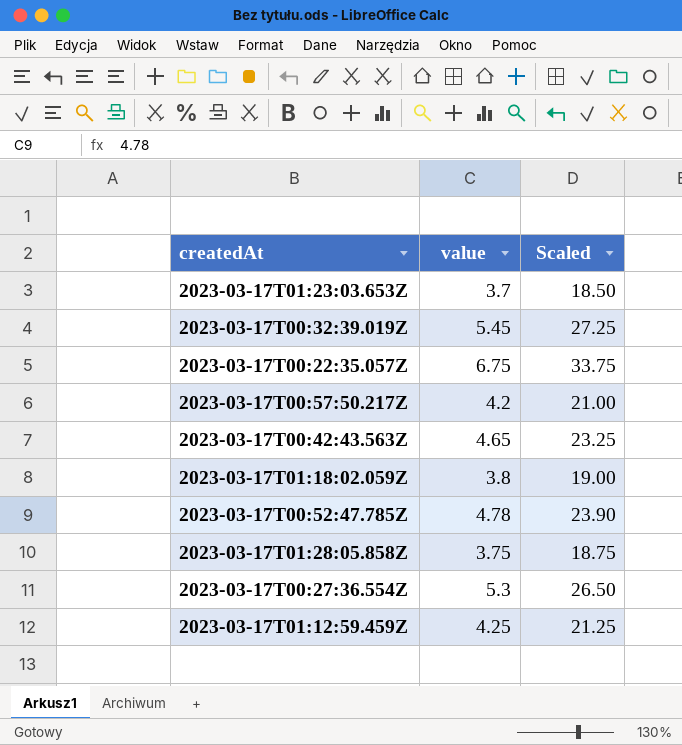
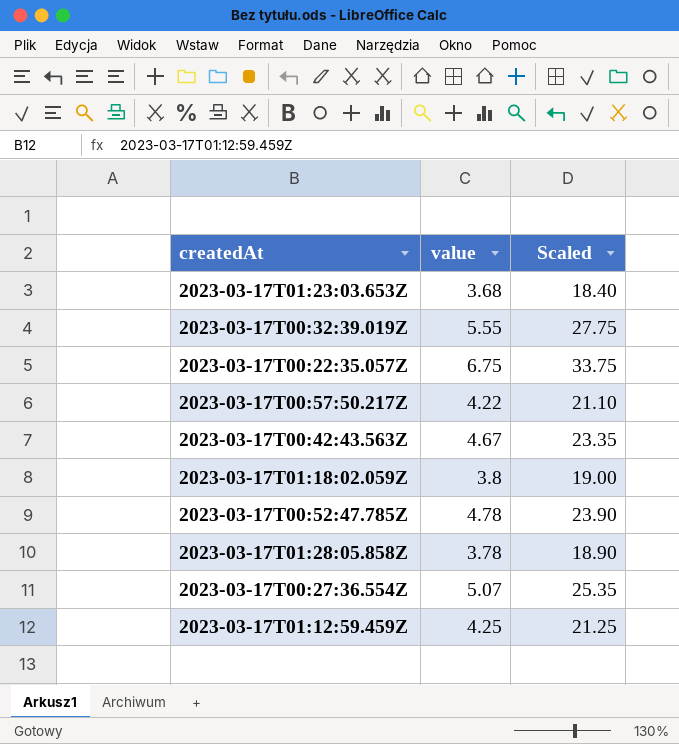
2023-03-17T01:23:03.653Z | value: 3.7 -> 3.68
2023-03-17T01:23:03.653Z | Scaled: 18.50 -> 18.40
2023-03-17T00:32:39.019Z | value: 5.45 -> 5.55
2023-03-17T00:32:39.019Z | Scaled: 27.25 -> 27.75
2023-03-17T00:57:50.217Z | value: 4.2 -> 4.22
2023-03-17T00:57:50.217Z | Scaled: 21.00 -> 21.10
2023-03-17T00:42:43.563Z | value: 4.65 -> 4.67
2023-03-17T00:42:43.563Z | Scaled: 23.25 -> 23.35
2023-03-17T01:28:05.858Z | value: 3.75 -> 3.78
2023-03-17T01:28:05.858Z | Scaled: 18.75 -> 18.90
2023-03-17T00:27:36.554Z | value: 5.3 -> 5.07
2023-03-17T00:27:36.554Z | Scaled: 26.50 -> 25.35

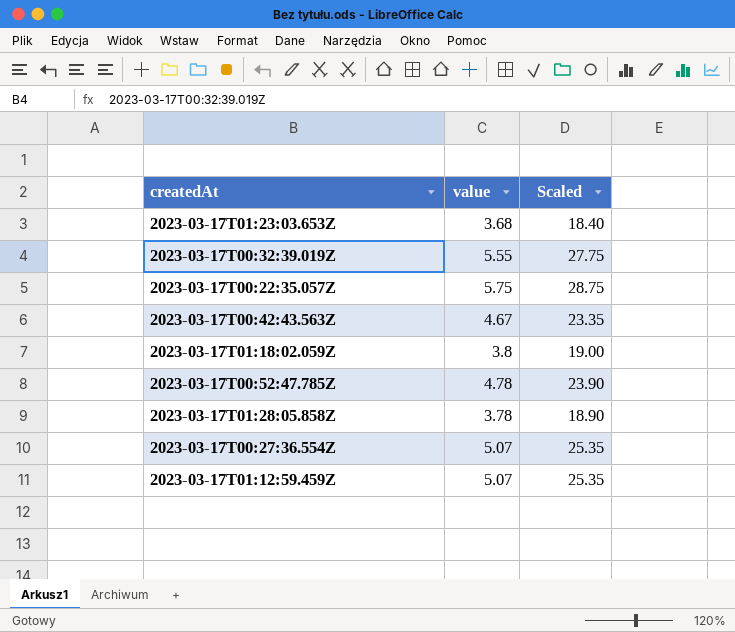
row 2023-03-17T00:57:50.217Z: 4.22 | 21.10 -> none
2023-03-17T00:22:35.057Z | value: 6.75 -> 5.75
2023-03-17T00:22:35.057Z | Scaled: 33.75 -> 28.75
2023-03-17T01:12:59.459Z | value: 4.25 -> 5.07
2023-03-17T01:12:59.459Z | Scaled: 21.25 -> 25.35

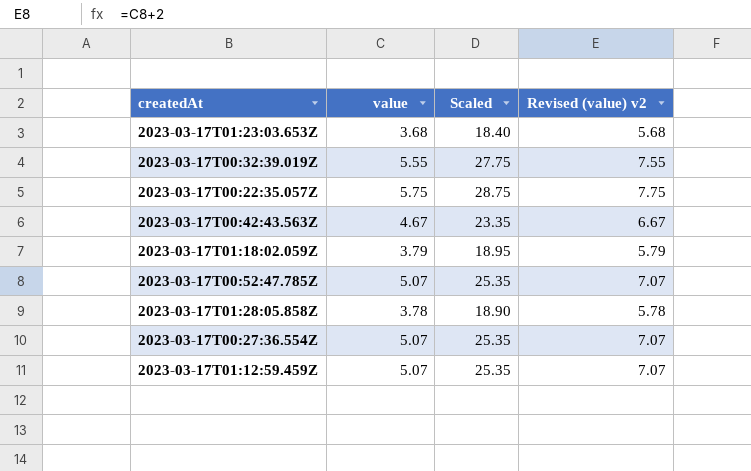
column Revised (value) v2 | formula: none -> [value] + 2
2023-03-17T01:18:02.059Z | value: 3.8 -> 3.79
2023-03-17T01:18:02.059Z | Scaled: 19.00 -> 18.95
2023-03-17T00:52:47.785Z | value: 4.78 -> 5.07
2023-03-17T00:52:47.785Z | Scaled: 23.90 -> 25.35

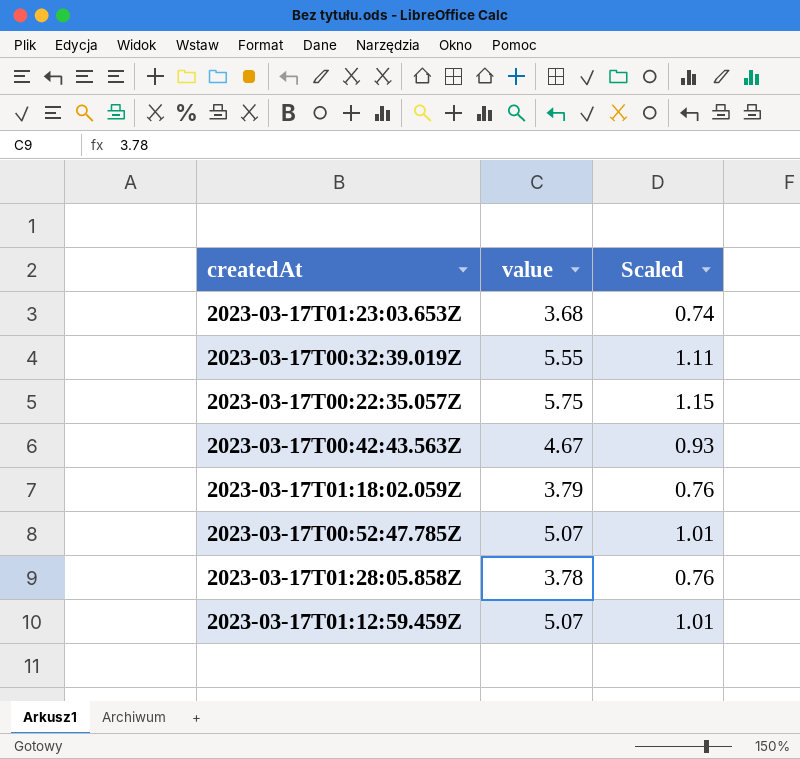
column Revised (value) v2 | formula: [value] + 2 -> none
column Scaled | formula: [value] * 5 -> [value] * 0.2
row 2023-03-17T00:27:36.554Z: 5.07 | 25.35 | 7.07 -> none

